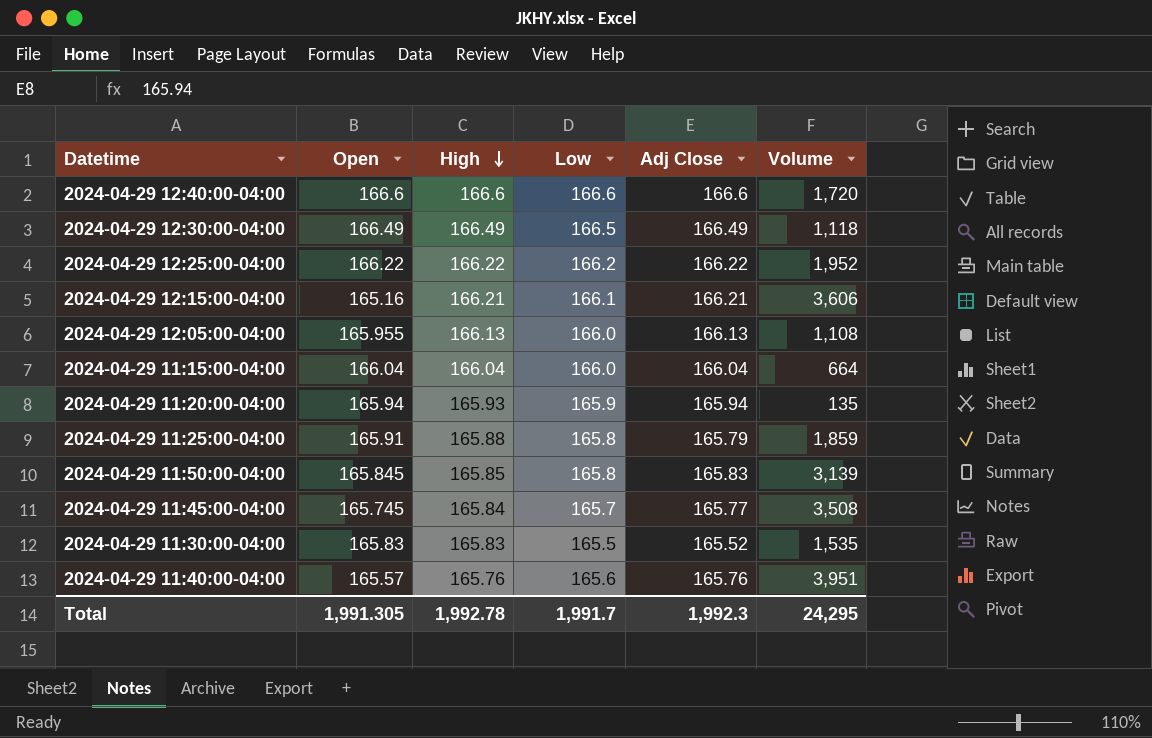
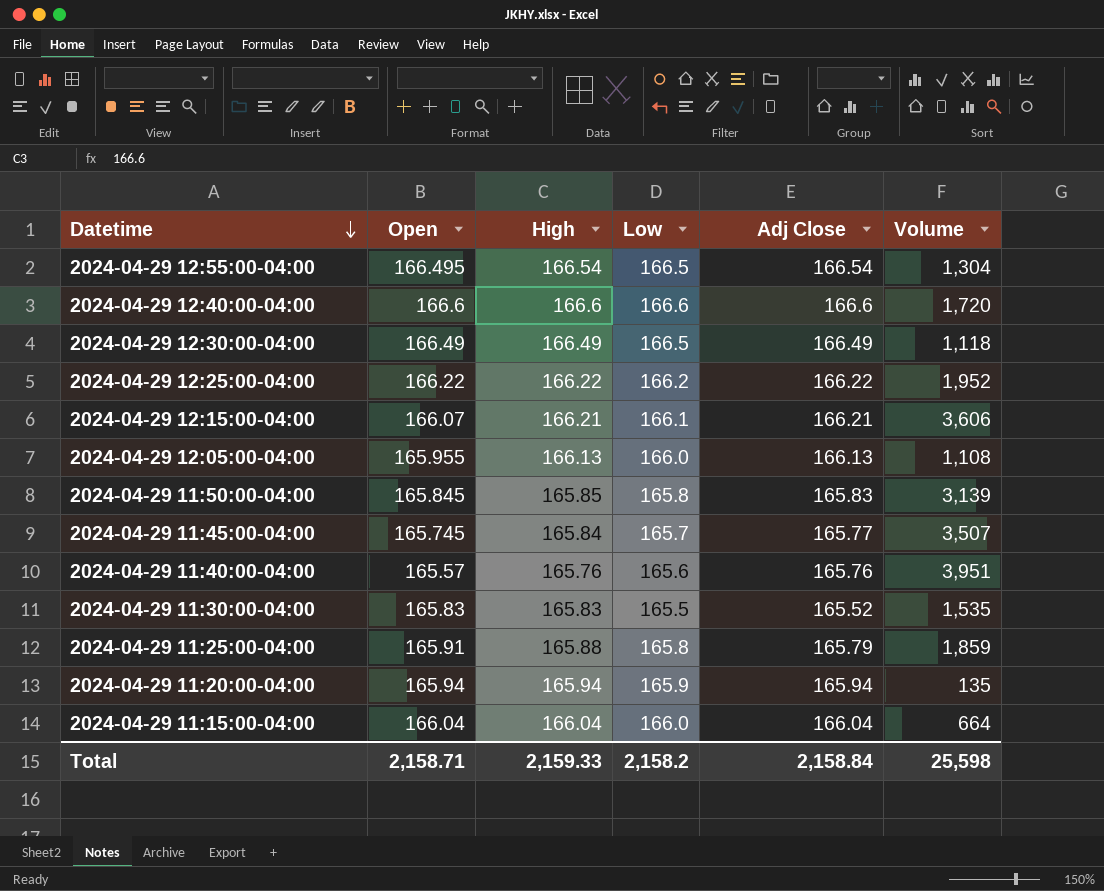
row order: High descending -> Datetime descending
row 2024-04-29 12:55:00-04:00: none -> 166.495 | 166.54 | 166.5 | 166.54 | 1,304
2024-04-29 12:15:00-04:00 | Open: 165.16 -> 166.07
2024-04-29 11:45:00-04:00 | Volume: 3,508 -> 3,507
2024-04-29 11:20:00-04:00 | High: 165.93 -> 165.94
Total | Open: 1,991.305 -> 2,158.71
Total | High: 1,992.78 -> 2,159.33
Total | Low: 1,991.7 -> 2,158.2
Total | Adj Close: 1,992.3 -> 2,158.84
Total | Volume: 24,295 -> 25,598

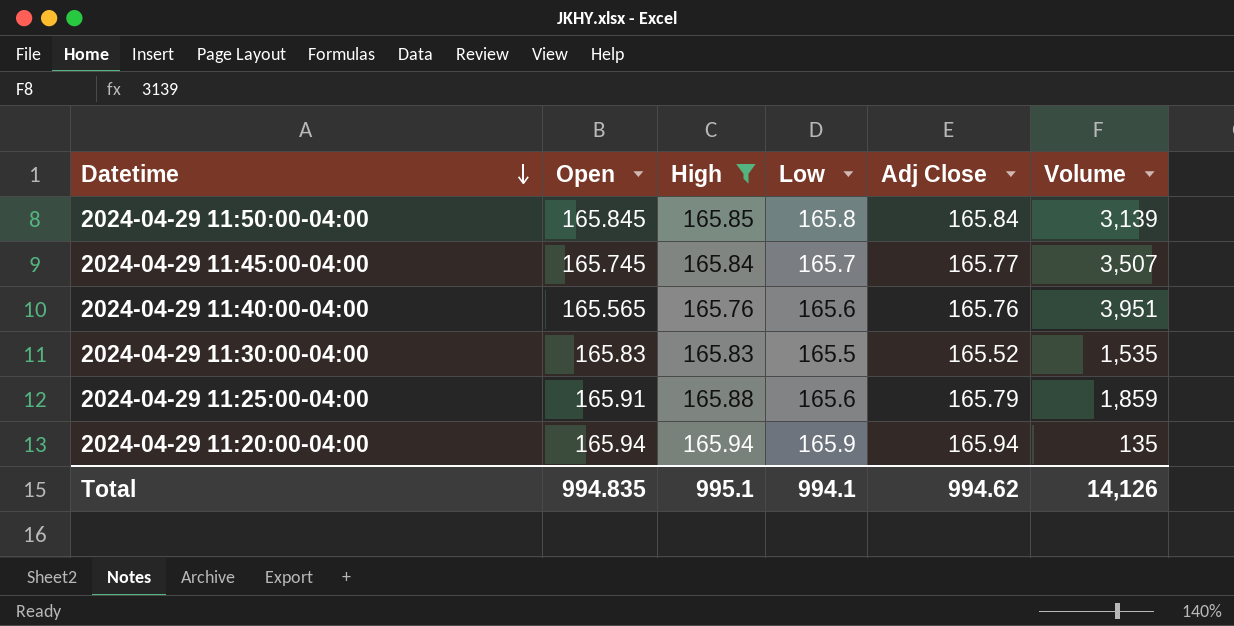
filter: none -> High <= 165.94
2024-04-29 11:50:00-04:00 | Adj Close: 165.83 -> 165.84
2024-04-29 11:40:00-04:00 | Open: 165.57 -> 165.565
2024-04-29 11:25:00-04:00 | Low: 165.8 -> 165.6
Total | Open: 2,158.71 -> 994.835
Total | High: 2,159.33 -> 995.1
Total | Low: 2,158.2 -> 994.1
Total | Adj Close: 2,158.84 -> 994.62
Total | Volume: 25,598 -> 14,126

